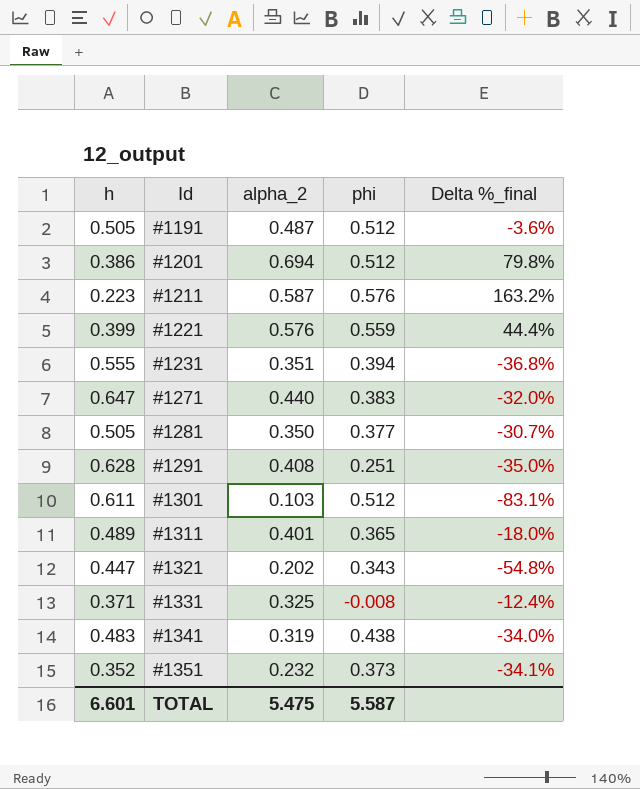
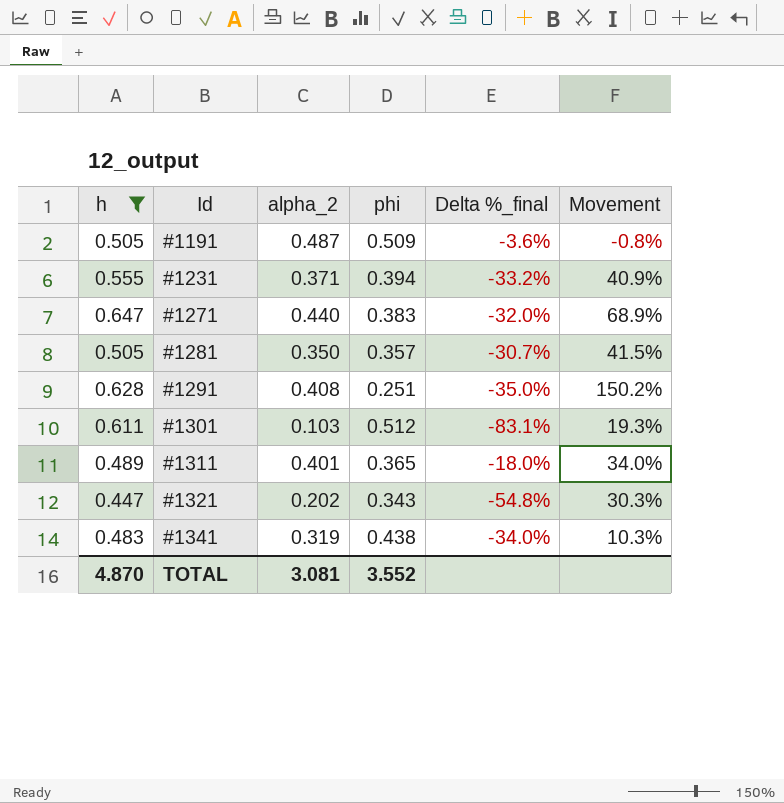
filter: none -> h >= 0.447
column Movement | formula: none -> ([h] - [phi]) / [phi]
#1191 | phi: 0.512 -> 0.509
#1231 | alpha_2: 0.351 -> 0.371
#1231 | Delta %_final: -36.8% -> -33.2%
#1281 | phi: 0.377 -> 0.357
TOTAL | h: 6.601 -> 4.870
TOTAL | alpha_2: 5.475 -> 3.081
TOTAL | phi: 5.587 -> 3.552

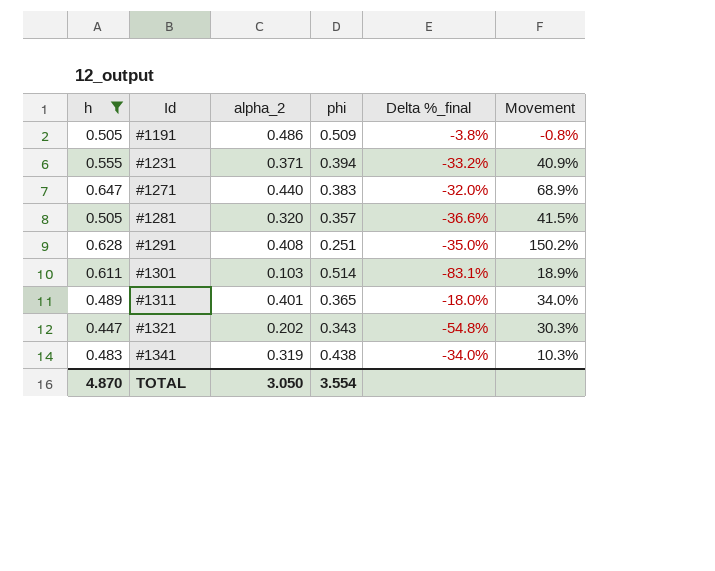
#1191 | alpha_2: 0.487 -> 0.486
#1191 | Delta %_final: -3.6% -> -3.8%
#1281 | alpha_2: 0.350 -> 0.320
#1281 | Delta %_final: -30.7% -> -36.6%
#1301 | phi: 0.512 -> 0.514
#1301 | Movement: 19.3% -> 18.9%
TOTAL | alpha_2: 3.081 -> 3.050
TOTAL | phi: 3.552 -> 3.554

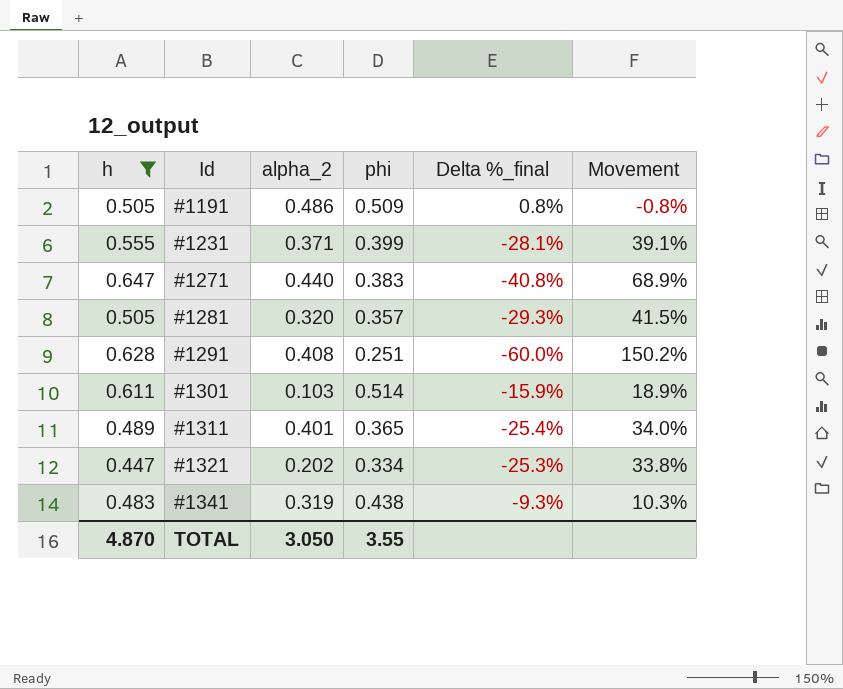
column Delta %_final | formula: ([alpha_2] - [h]) / [h] -> ([phi] - [h]) / [h]
#1231 | phi: 0.394 -> 0.399
#1231 | Movement: 40.9% -> 39.1%
#1321 | phi: 0.343 -> 0.334
#1321 | Movement: 30.3% -> 33.8%
TOTAL | phi: 3.554 -> 3.55

